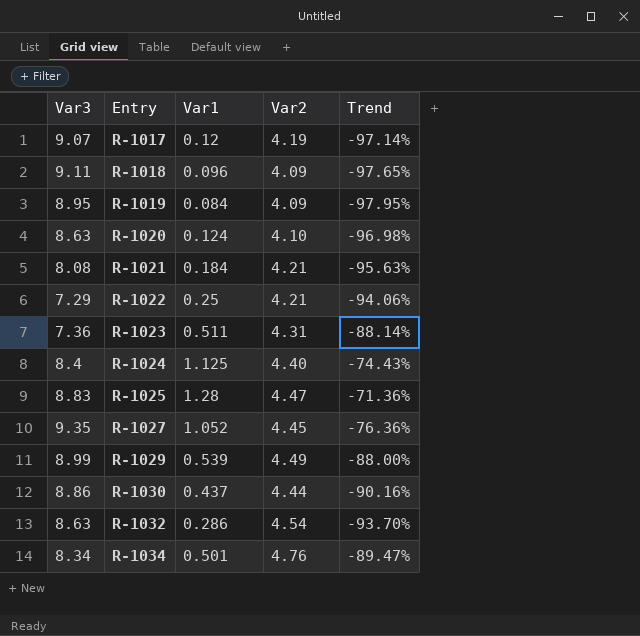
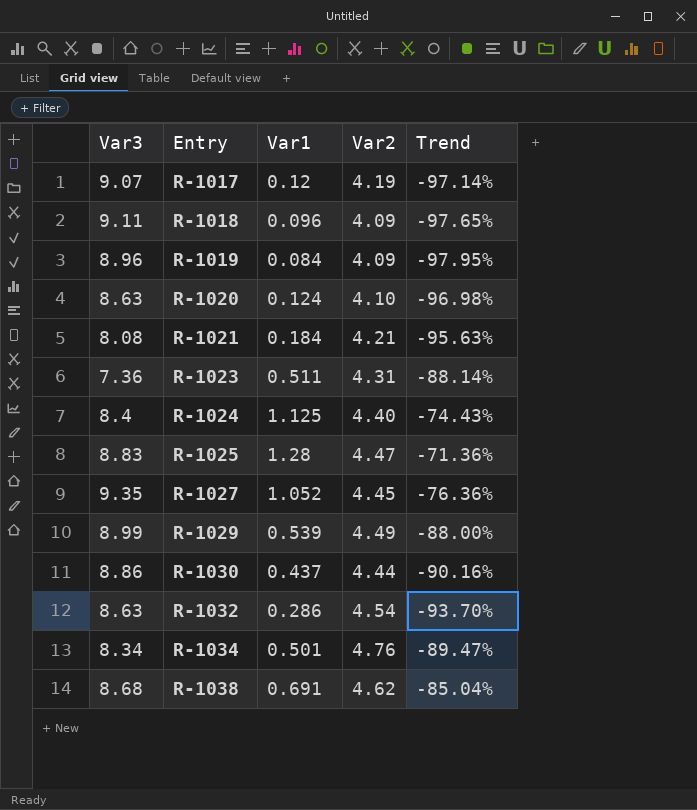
row R-1022: 7.29 | 0.25 | 4.21 | -94.06% -> none
R-1019 | Var3: 8.95 -> 8.96
row R-1038: none -> 8.68 | 0.691 | 4.62 | -85.04%

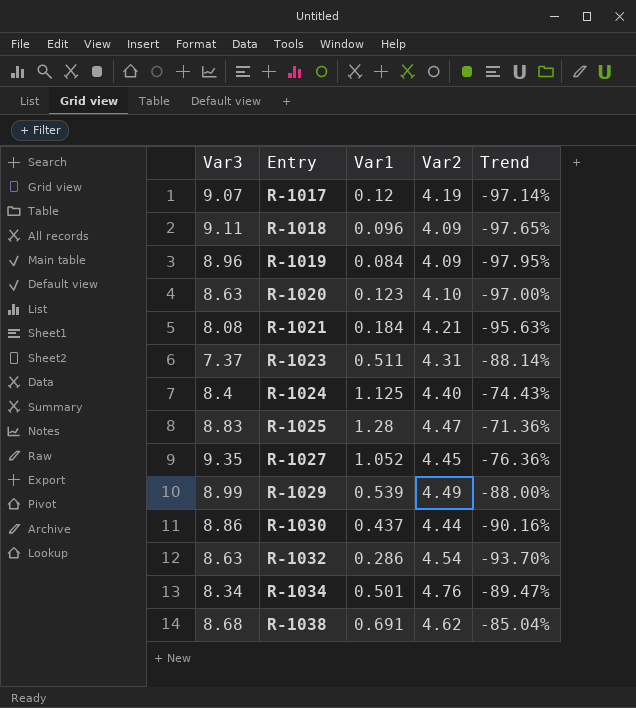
R-1020 | Var1: 0.124 -> 0.123
R-1020 | Trend: -96.98% -> -97.00%
R-1023 | Var3: 7.36 -> 7.37

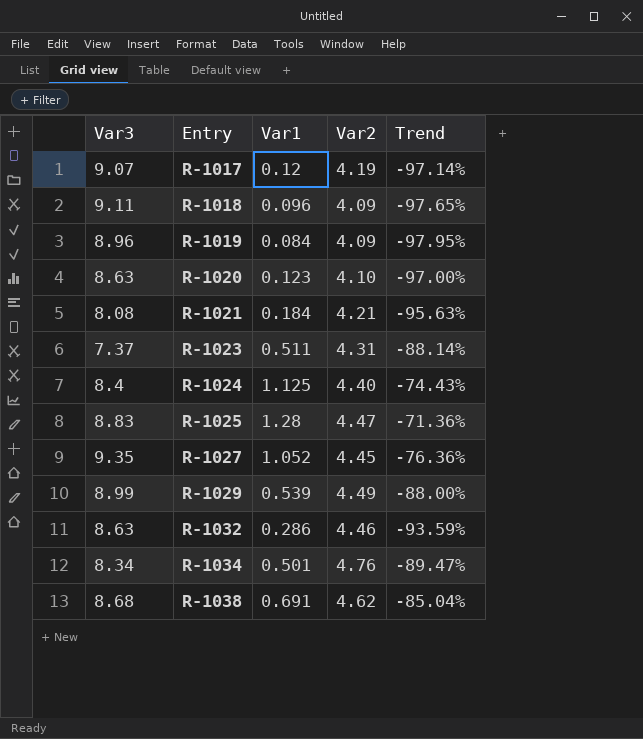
row R-1030: 8.86 | 0.437 | 4.44 | -90.16% -> none
R-1032 | Var2: 4.54 -> 4.46
R-1032 | Trend: -93.70% -> -93.59%

